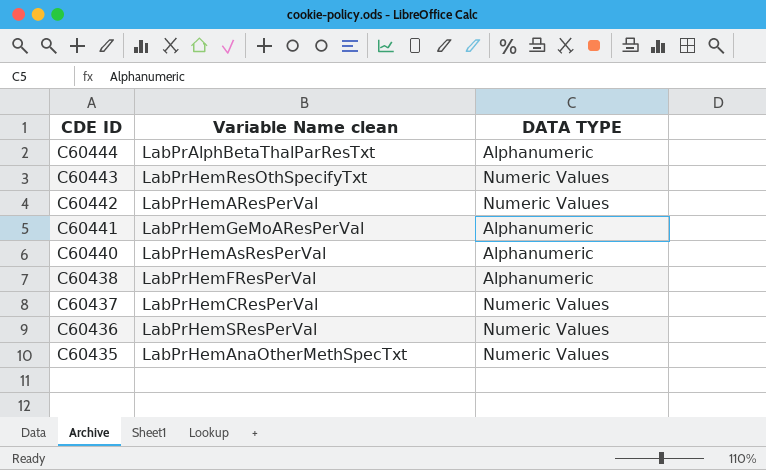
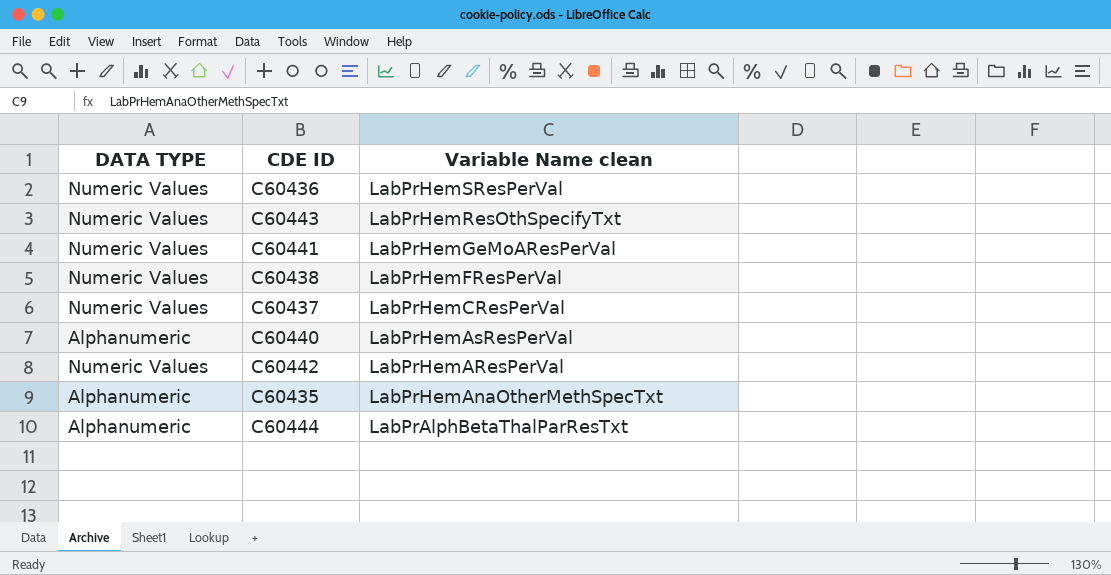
row order: CDE ID descending -> Variable Name clean descending
column DATA TYPE | position: 3 -> 1
C60441 | DATA TYPE: Alphanumeric -> Numeric Values
C60438 | DATA TYPE: Alphanumeric -> Numeric Values
C60435 | DATA TYPE: Numeric Values -> Alphanumeric

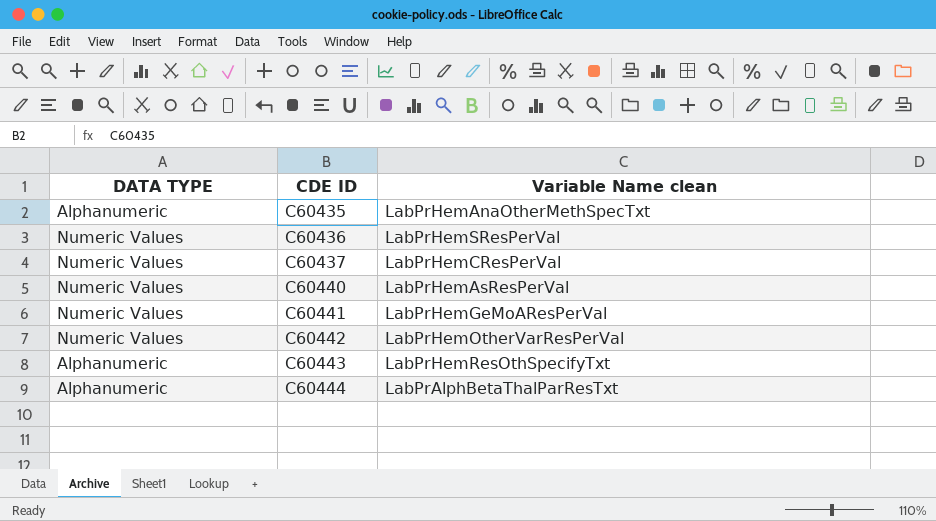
row order: Variable Name clean descending -> CDE ID ascending
row C60438: Numeric Values | LabPrHemFResPerVal -> none
C60440 | DATA TYPE: Alphanumeric -> Numeric Values
C60442 | Variable Name clean: LabPrHemAResPerVal -> LabPrHemOtherVarResPerVal
C60443 | DATA TYPE: Numeric Values -> Alphanumeric

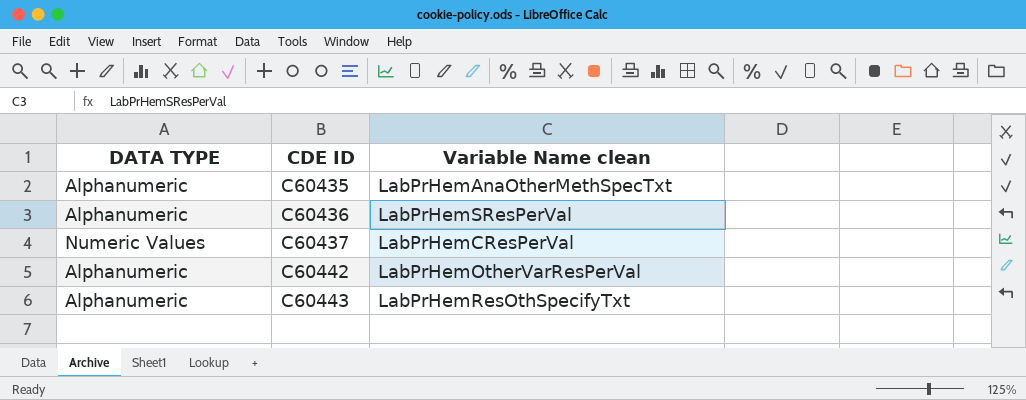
row C60440: Numeric Values | LabPrHemAsResPerVal -> none
row C60441: Numeric Values | LabPrHemGeMoAResPerVal -> none
row C60444: Alphanumeric | LabPrAlphBetaThalParResTxt -> none
C60436 | DATA TYPE: Numeric Values -> Alphanumeric
C60442 | DATA TYPE: Numeric Values -> Alphanumeric

